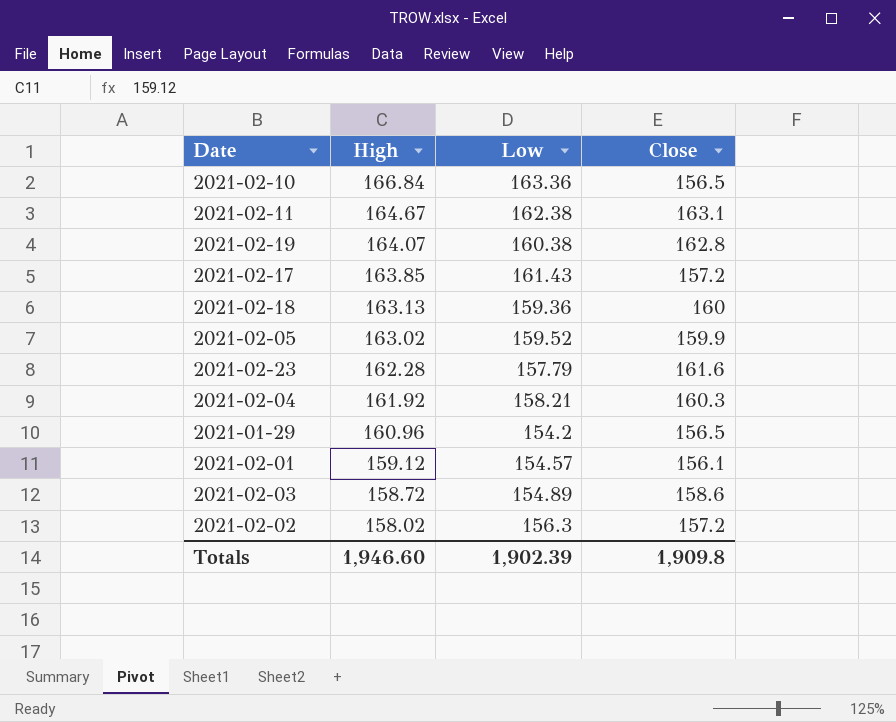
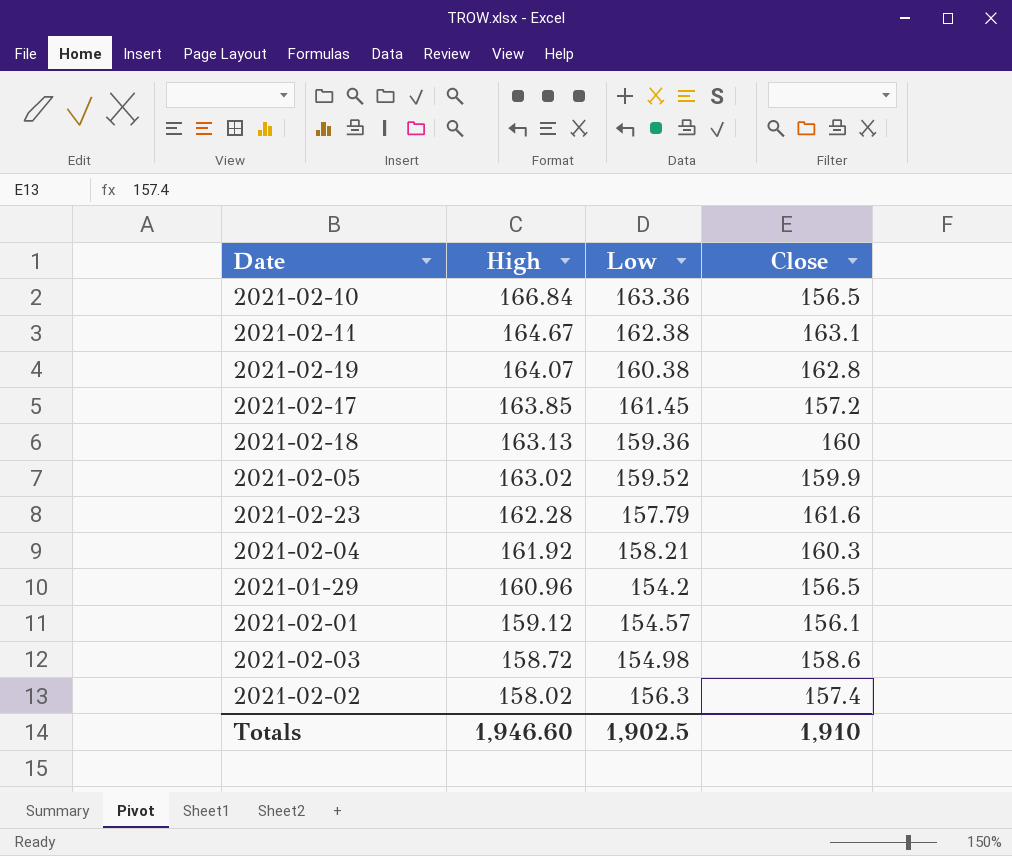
2021-02-17 | Low: 161.43 -> 161.45
2021-02-03 | Low: 154.89 -> 154.98
2021-02-02 | Close: 157.2 -> 157.4
Totals | Low: 1,902.39 -> 1,902.5
Totals | Close: 1,909.8 -> 1,910

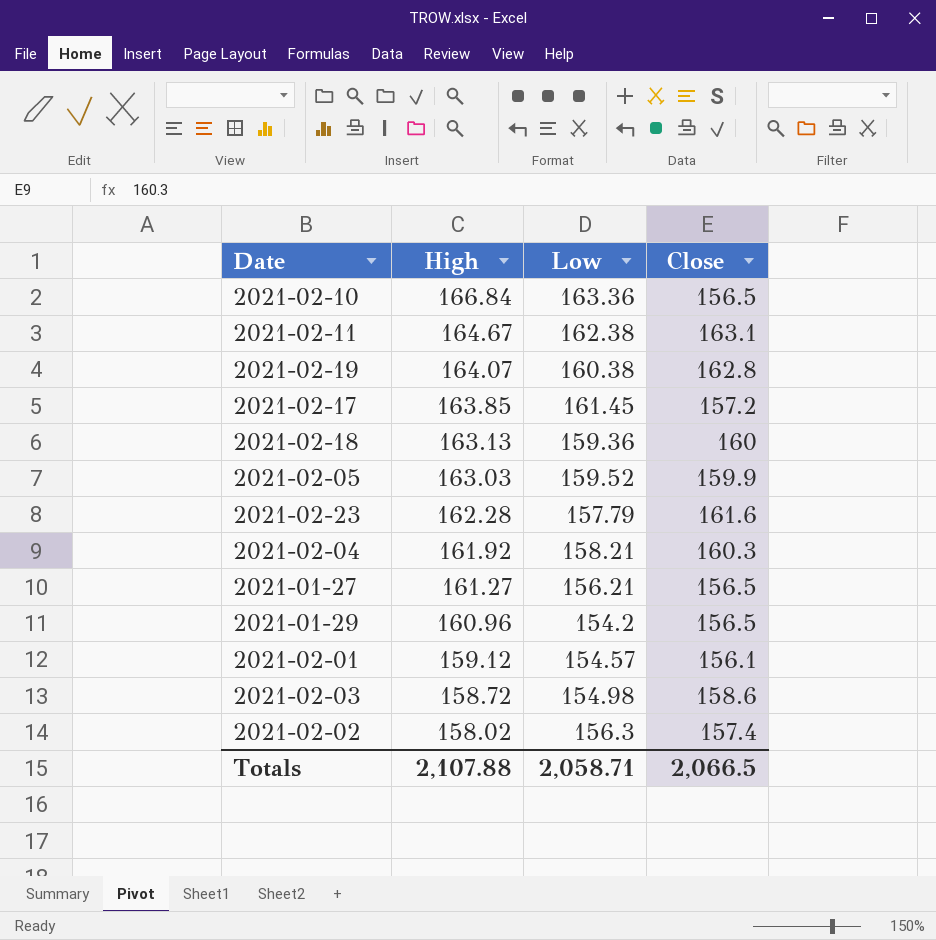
2021-02-05 | High: 163.02 -> 163.03
row 2021-01-27: none -> 161.27 | 156.21 | 156.5
Totals | High: 1,946.60 -> 2,107.88
Totals | Low: 1,902.5 -> 2,058.71
Totals | Close: 1,910 -> 2,066.5

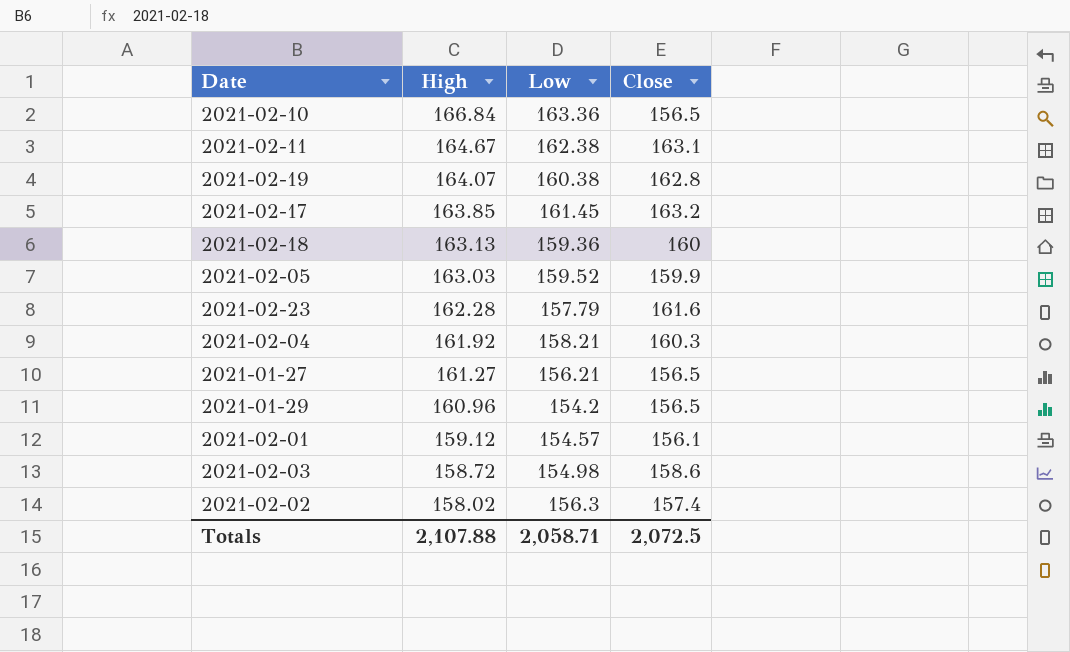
2021-02-17 | Close: 157.2 -> 163.2
Totals | Close: 2,066.5 -> 2,072.5

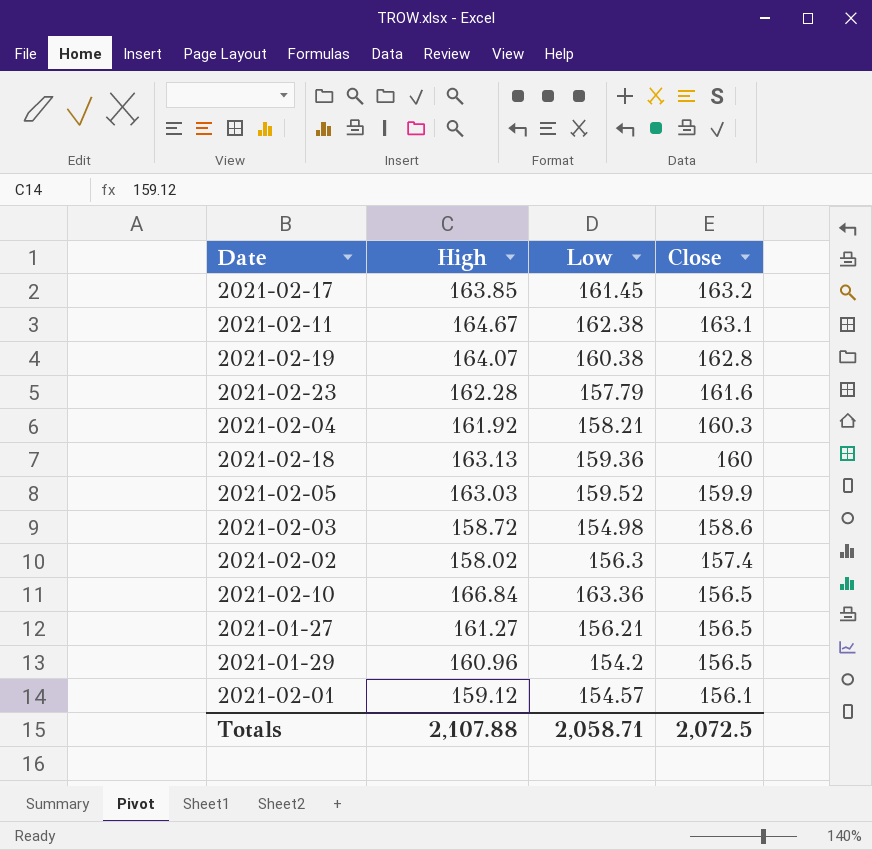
row order: High descending -> Close descending

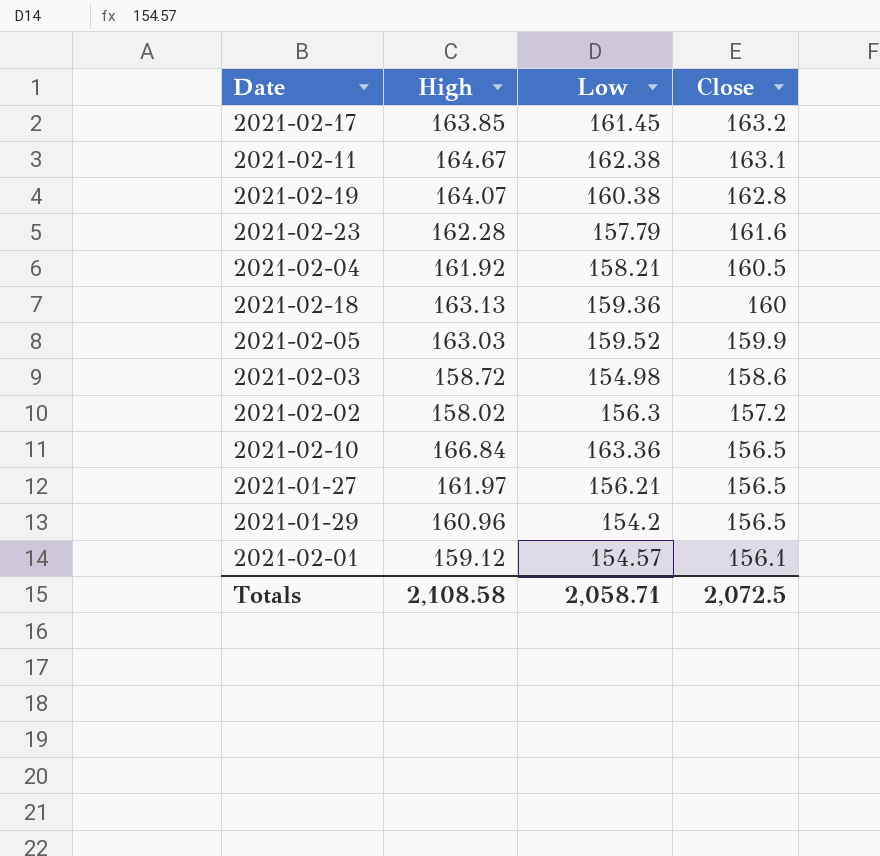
2021-02-04 | Close: 160.3 -> 160.5
2021-02-02 | Close: 157.4 -> 157.2
2021-01-27 | High: 161.27 -> 161.97
Totals | High: 2,107.88 -> 2,108.58

